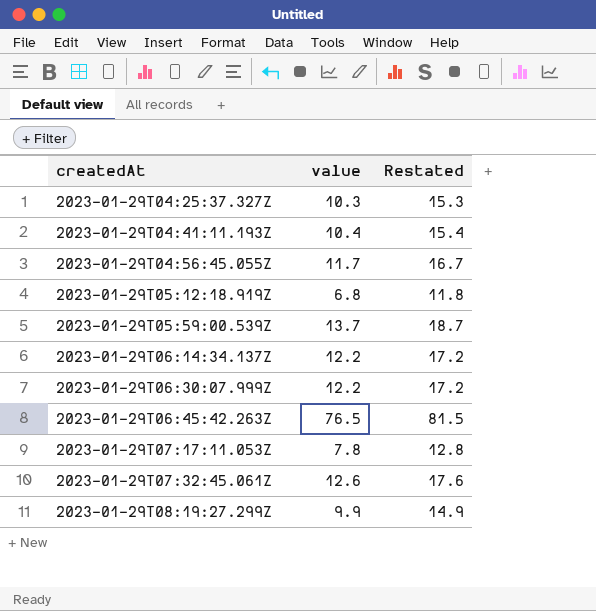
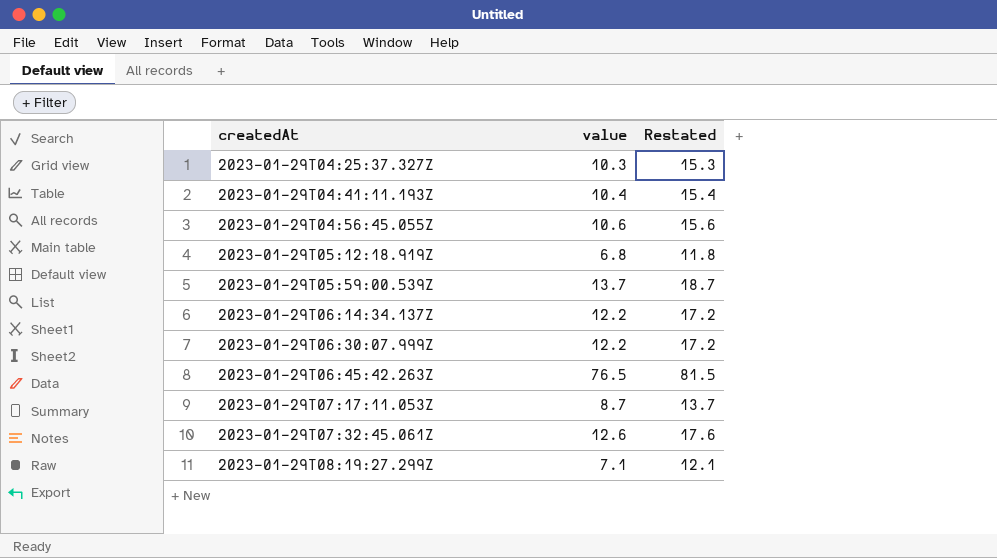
2023-01-29T04:56:45.055Z | value: 11.7 -> 10.6
2023-01-29T04:56:45.055Z | Restated: 16.7 -> 15.6
2023-01-29T07:17:11.053Z | value: 7.8 -> 8.7
2023-01-29T07:17:11.053Z | Restated: 12.8 -> 13.7
2023-01-29T08:19:27.299Z | value: 9.9 -> 7.1
2023-01-29T08:19:27.299Z | Restated: 14.9 -> 12.1

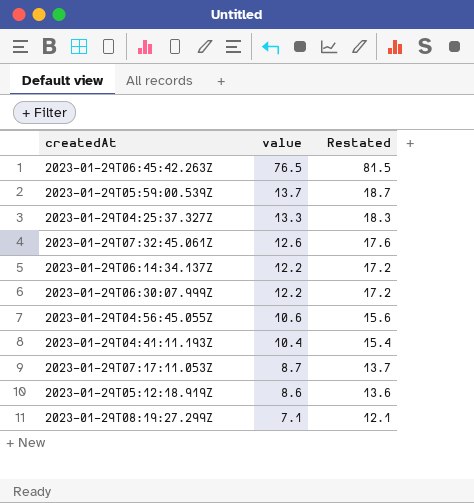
row order: createdAt ascending -> value descending
2023-01-29T04:25:37.327Z | value: 10.3 -> 13.3
2023-01-29T04:25:37.327Z | Restated: 15.3 -> 18.3
2023-01-29T05:12:18.919Z | value: 6.8 -> 8.6
2023-01-29T05:12:18.919Z | Restated: 11.8 -> 13.6

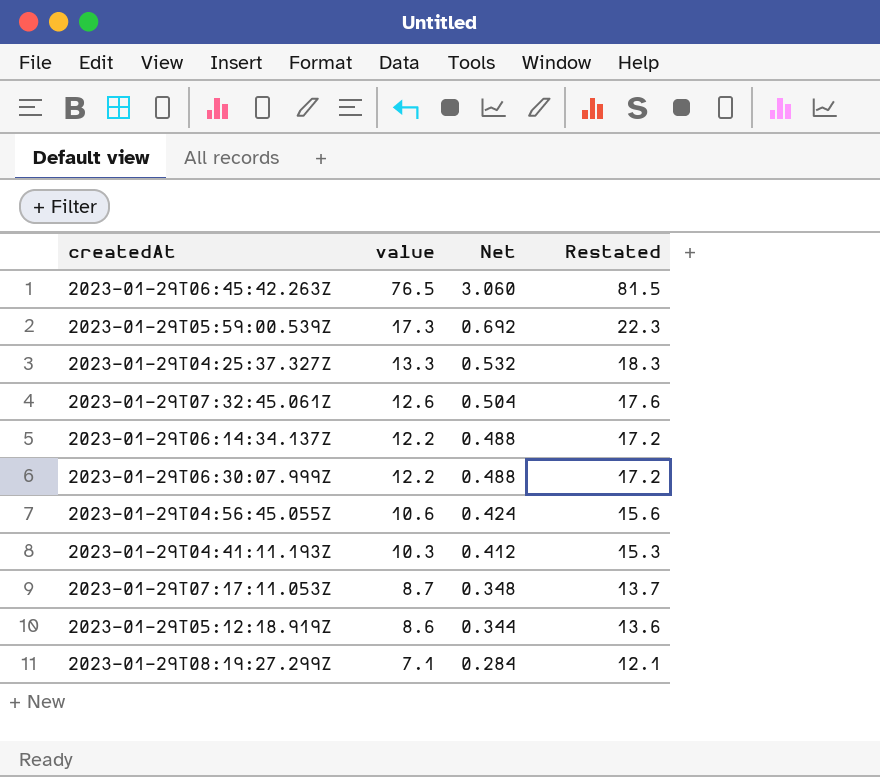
column Net | formula: none -> [value] * 0.04
2023-01-29T05:59:00.539Z | value: 13.7 -> 17.3
2023-01-29T05:59:00.539Z | Restated: 18.7 -> 22.3
2023-01-29T04:41:11.193Z | value: 10.4 -> 10.3
2023-01-29T04:41:11.193Z | Restated: 15.4 -> 15.3

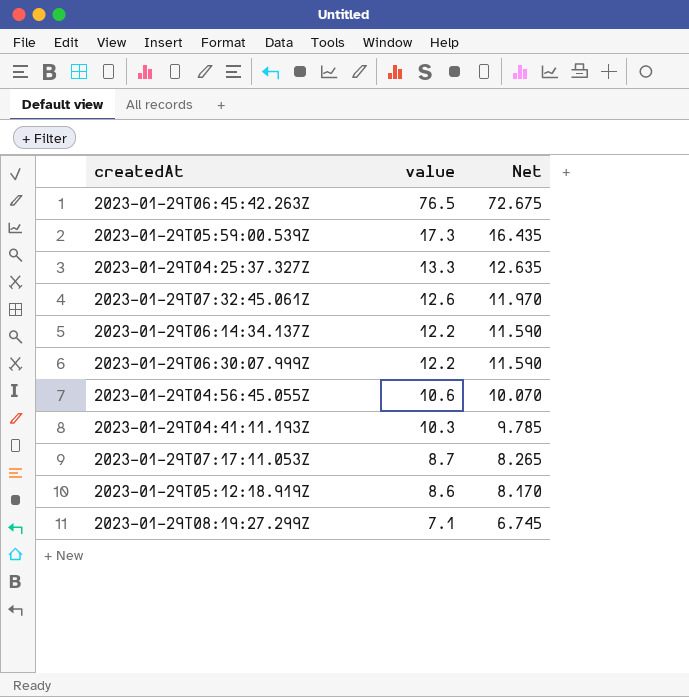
column Restated | formula: [value] + 5 -> none
column Net | formula: [value] * 0.04 -> [value] * 0.95

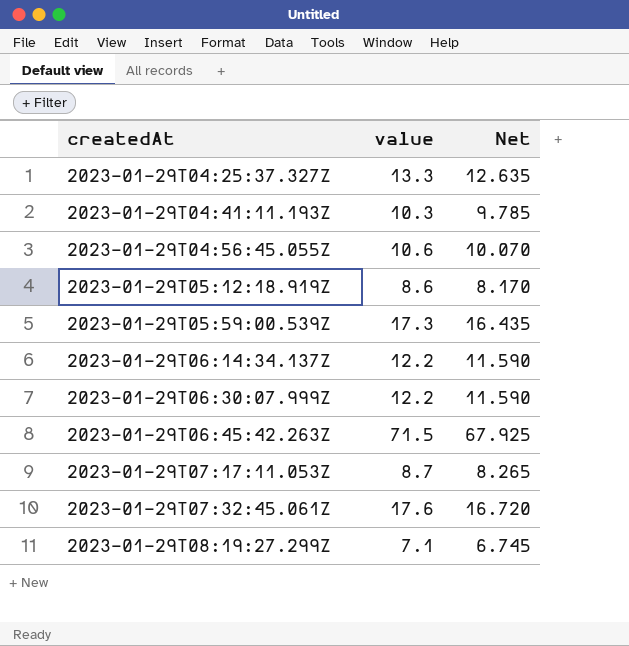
row order: value descending -> createdAt ascending
2023-01-29T06:45:42.263Z | value: 76.5 -> 71.5
2023-01-29T06:45:42.263Z | Net: 72.675 -> 67.925
2023-01-29T07:32:45.061Z | value: 12.6 -> 17.6
2023-01-29T07:32:45.061Z | Net: 11.970 -> 16.720

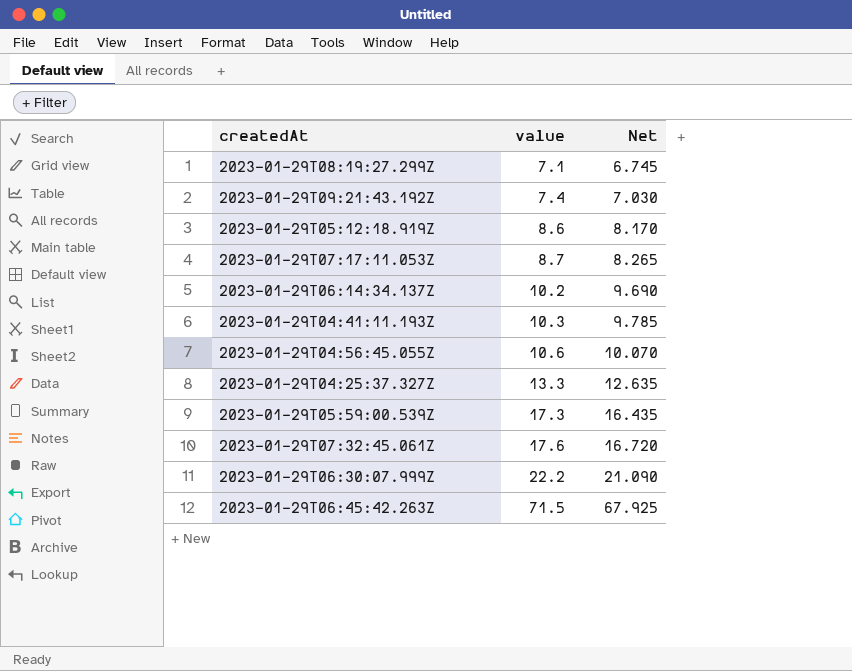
row order: createdAt ascending -> value ascending
row 2023-01-29T09:21:43.192Z: none -> 7.4 | 7.030
2023-01-29T06:14:34.137Z | value: 12.2 -> 10.2
2023-01-29T06:14:34.137Z | Net: 11.590 -> 9.690
2023-01-29T06:30:07.999Z | value: 12.2 -> 22.2
2023-01-29T06:30:07.999Z | Net: 11.590 -> 21.090

